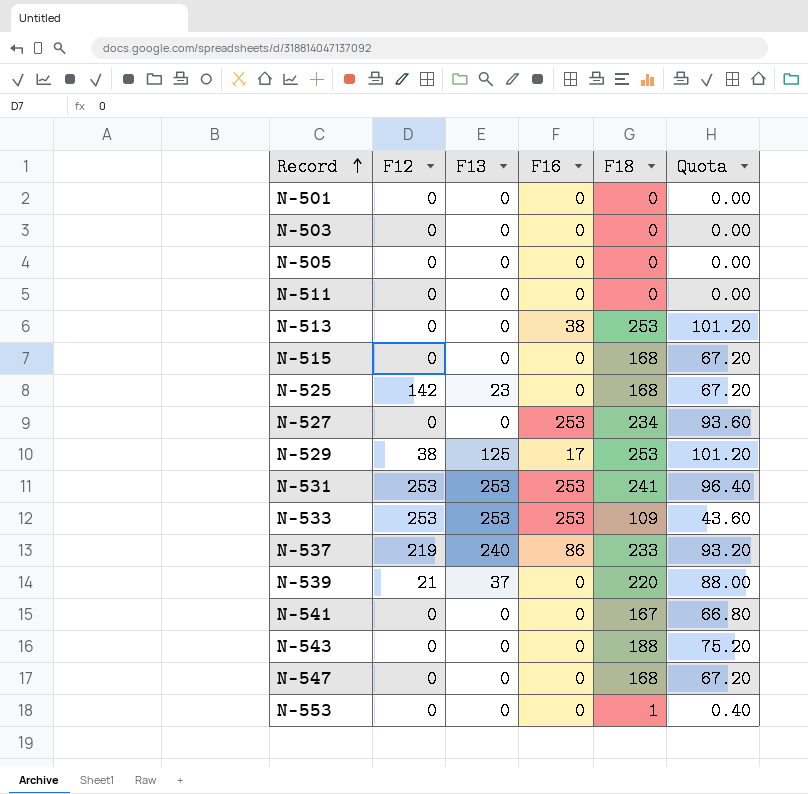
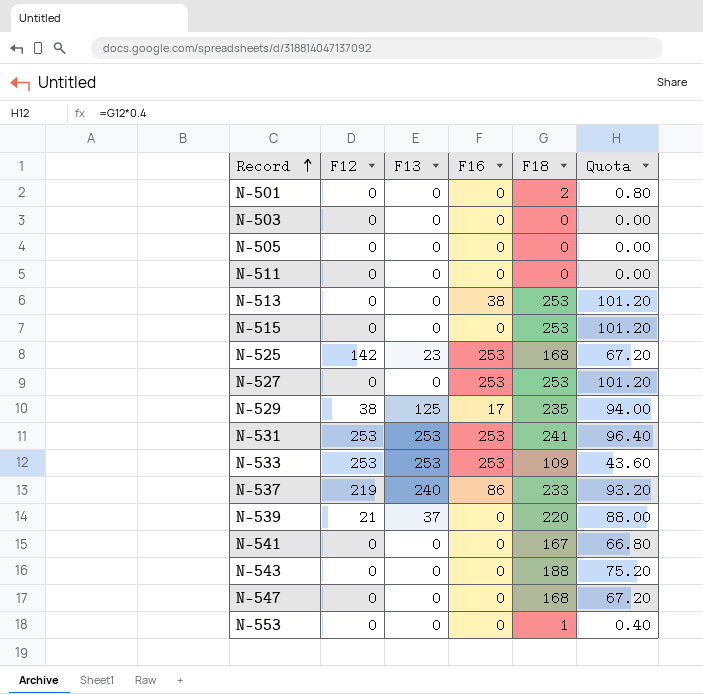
N-501 | F18: 0 -> 2
N-501 | Quota: 0.00 -> 0.80
N-515 | F18: 168 -> 253
N-515 | Quota: 67.20 -> 101.20
N-525 | F16: 0 -> 253
N-527 | F18: 234 -> 253
N-527 | Quota: 93.60 -> 101.20
N-529 | F18: 253 -> 235
N-529 | Quota: 101.20 -> 94.00

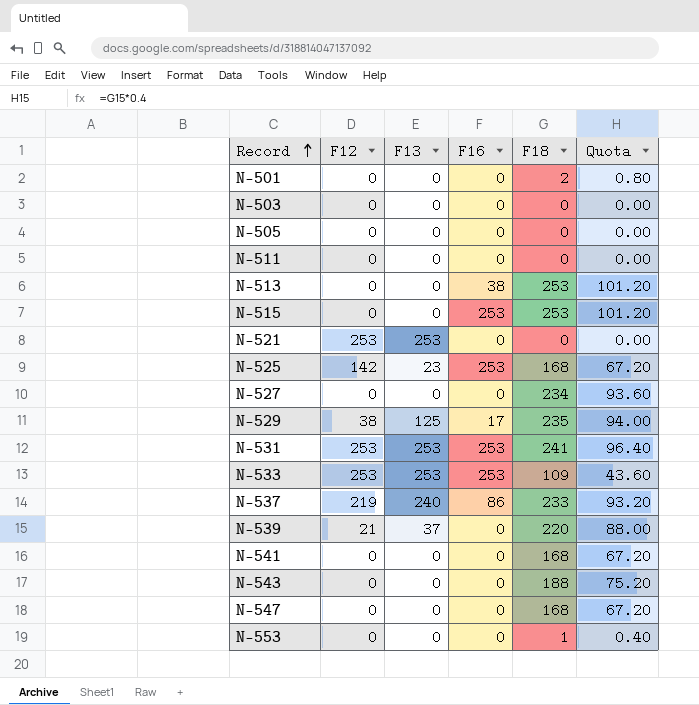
N-515 | F16: 0 -> 253
row N-521: none -> 253 | 253 | 0 | 0 | 0.00
N-527 | F16: 253 -> 0
N-527 | F18: 253 -> 234
N-527 | Quota: 101.20 -> 93.60
N-541 | F18: 167 -> 168
N-541 | Quota: 66.80 -> 67.20

